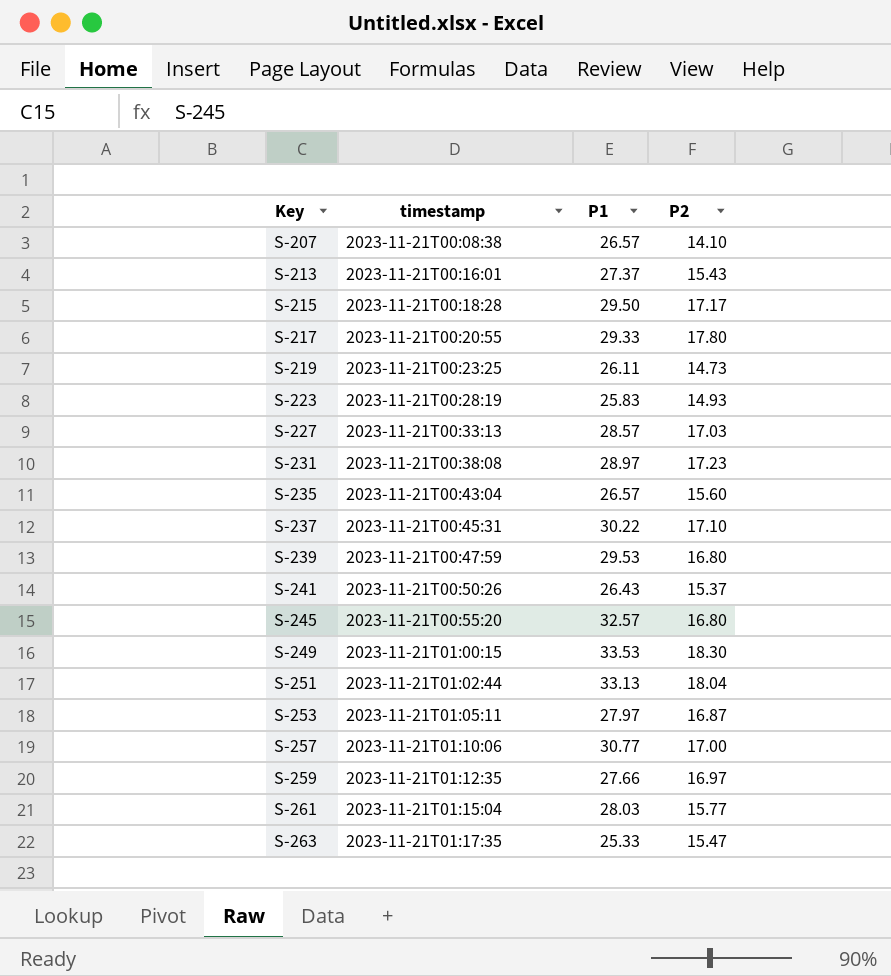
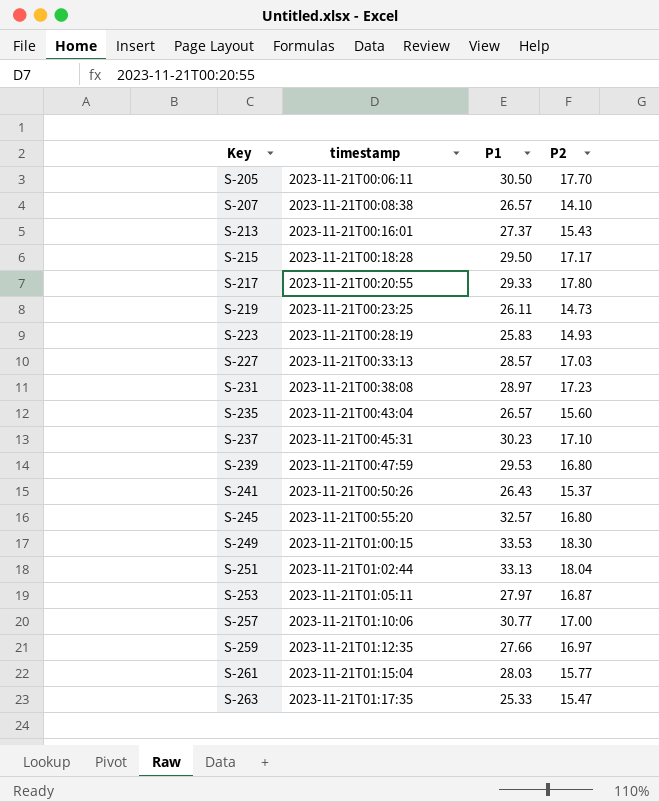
row S-205: none -> 2023-11-21T00:06:11 | 30.50 | 17.70
S-237 | P1: 30.22 -> 30.23

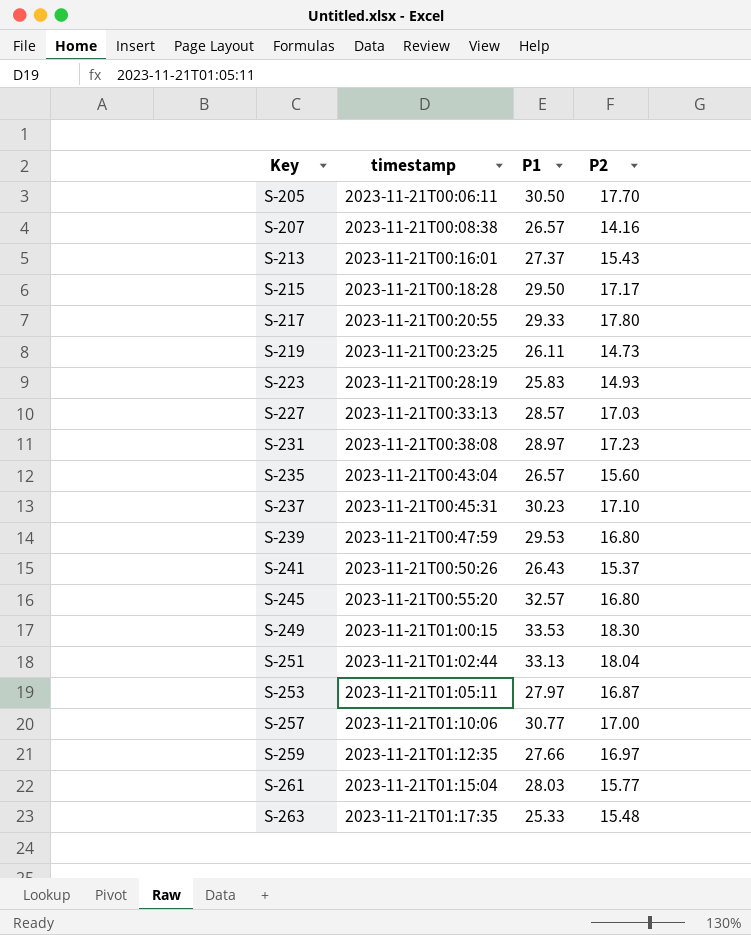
S-207 | P2: 14.10 -> 14.16
S-263 | P2: 15.47 -> 15.48

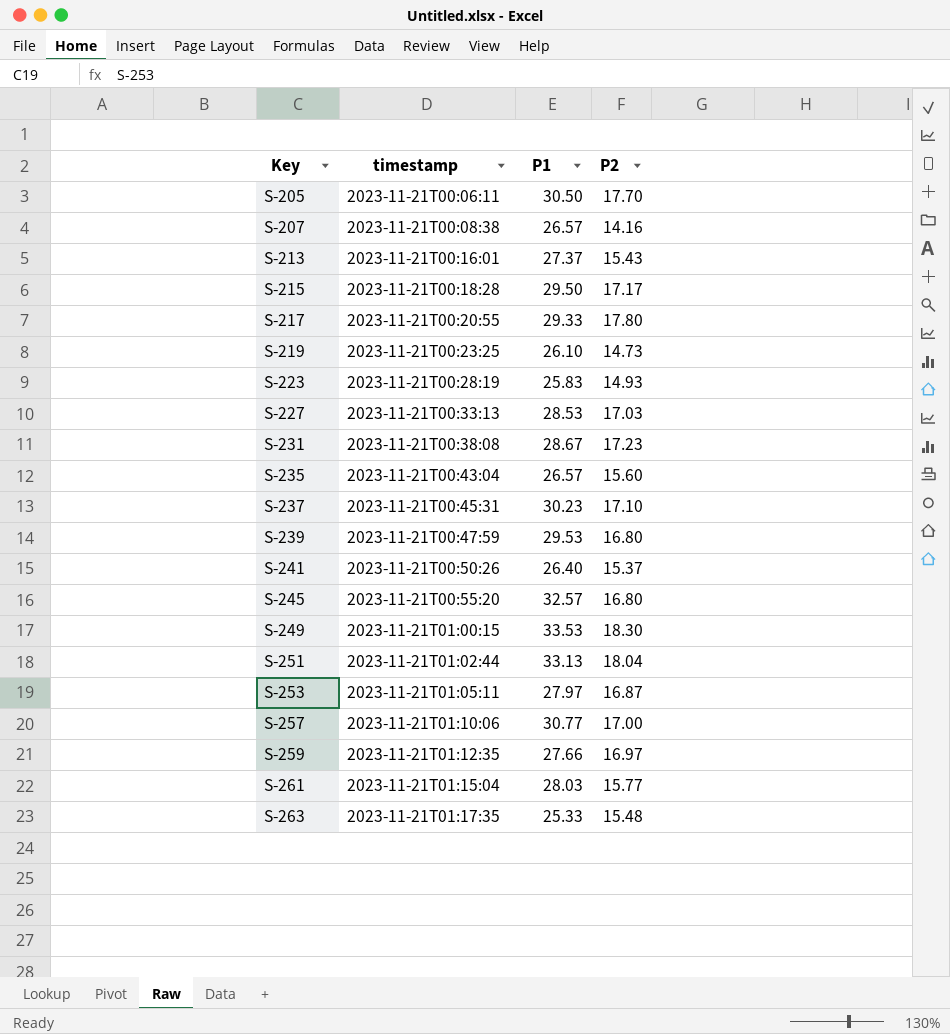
S-219 | P1: 26.11 -> 26.10
S-227 | P1: 28.57 -> 28.53
S-231 | P1: 28.97 -> 28.67
S-241 | P1: 26.43 -> 26.40

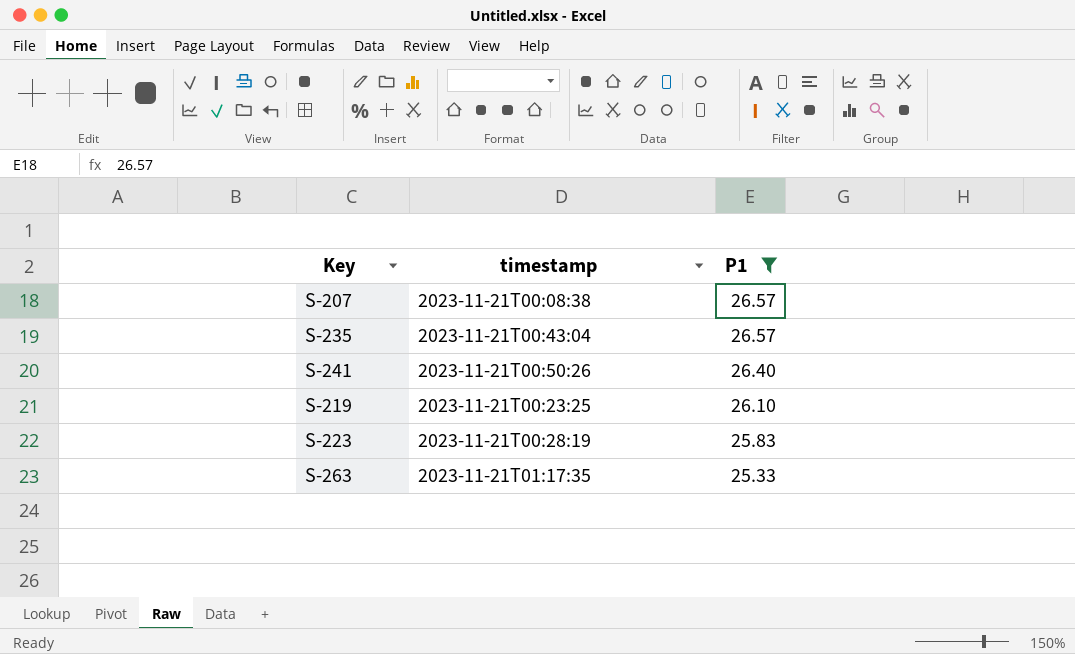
filter: none -> P1 <= 26.57
row order: Key ascending -> P1 descending
column P2 | position: 4 -> none

